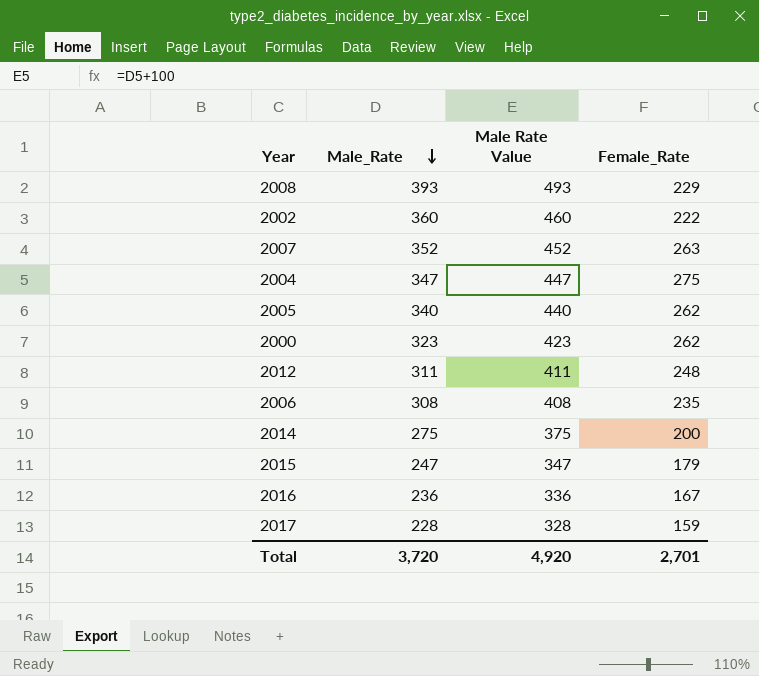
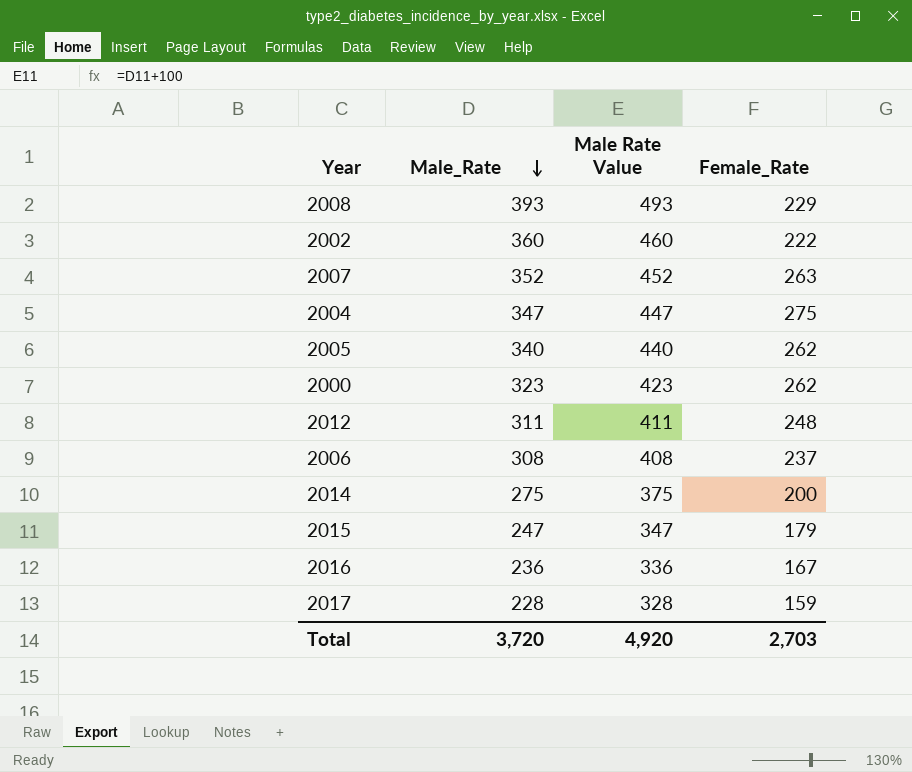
2006 | Female_Rate: 235 -> 237
Total | Female_Rate: 2,701 -> 2,703

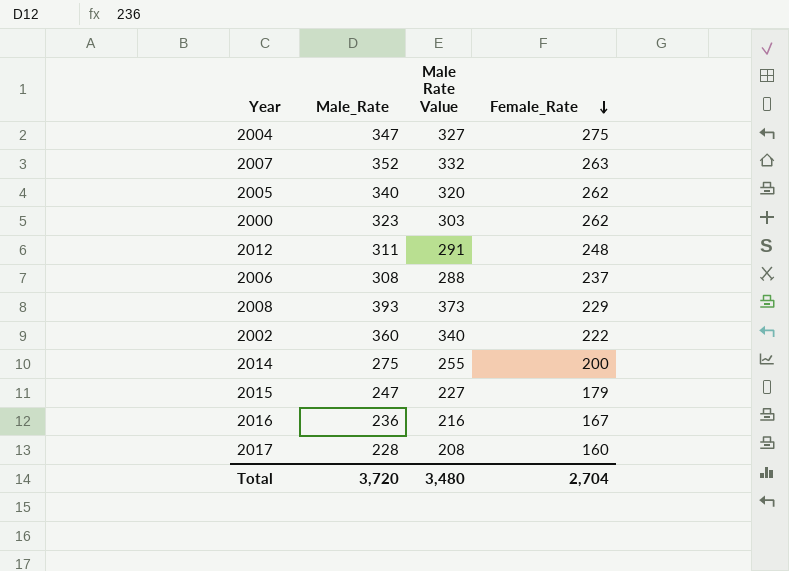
row order: Male_Rate descending -> Female_Rate descending
column Male Rate Value | formula: [Male_Rate] + 100 -> [Male_Rate] - 20
2017 | Female_Rate: 159 -> 160
Total | Male Rate Value: 4,920 -> 3,480
Total | Female_Rate: 2,703 -> 2,704

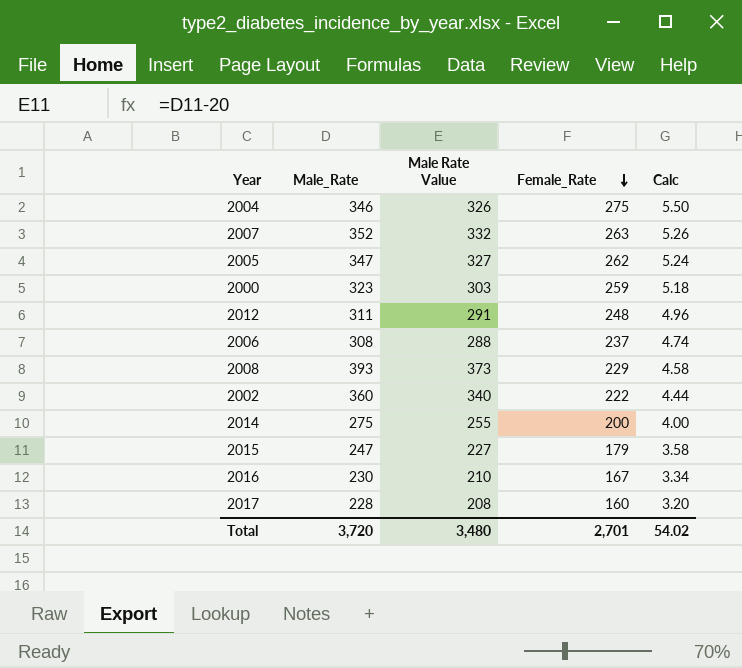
column Calc | formula: none -> [Female_Rate] * 0.02
2004 | Male_Rate: 347 -> 346
2004 | Male Rate Value: 327 -> 326
2005 | Male_Rate: 340 -> 347
2005 | Male Rate Value: 320 -> 327
2000 | Female_Rate: 262 -> 259
2016 | Male_Rate: 236 -> 230
2016 | Male Rate Value: 216 -> 210
Total | Female_Rate: 2,704 -> 2,701

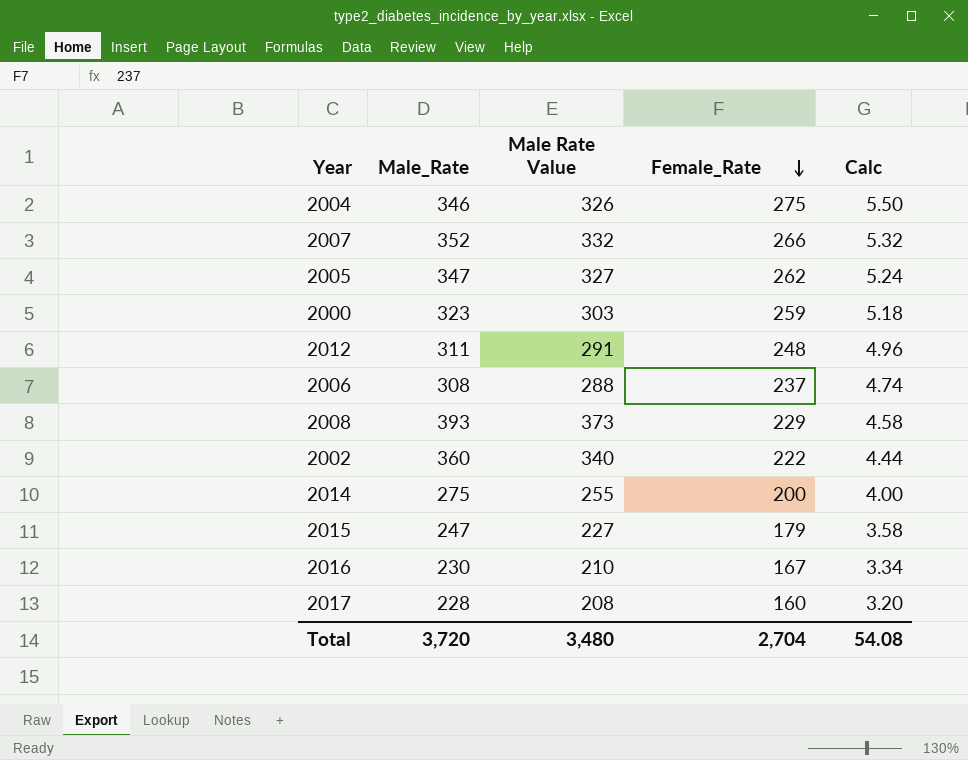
2007 | Female_Rate: 263 -> 266
2007 | Calc: 5.26 -> 5.32
Total | Female_Rate: 2,701 -> 2,704
Total | Calc: 54.02 -> 54.08

